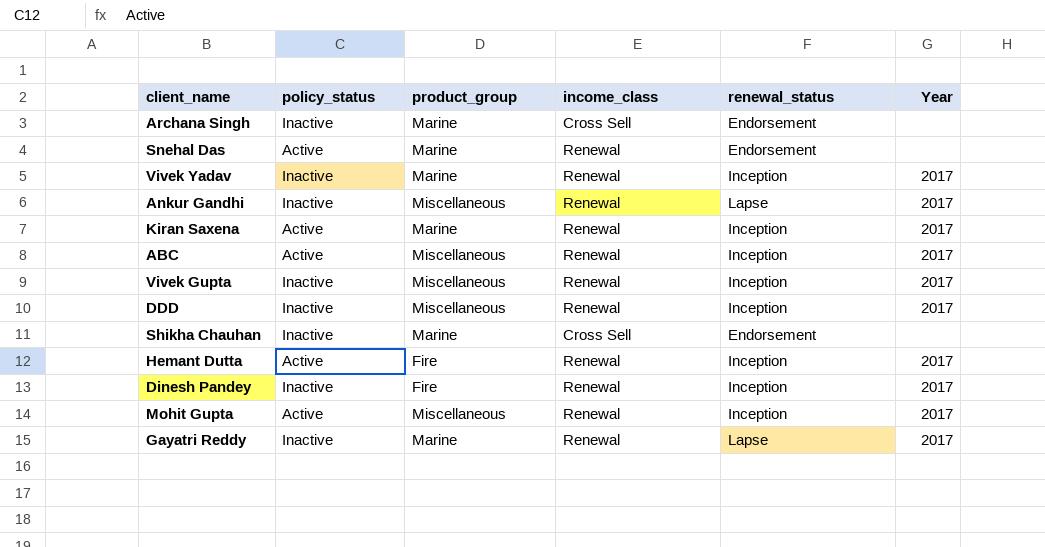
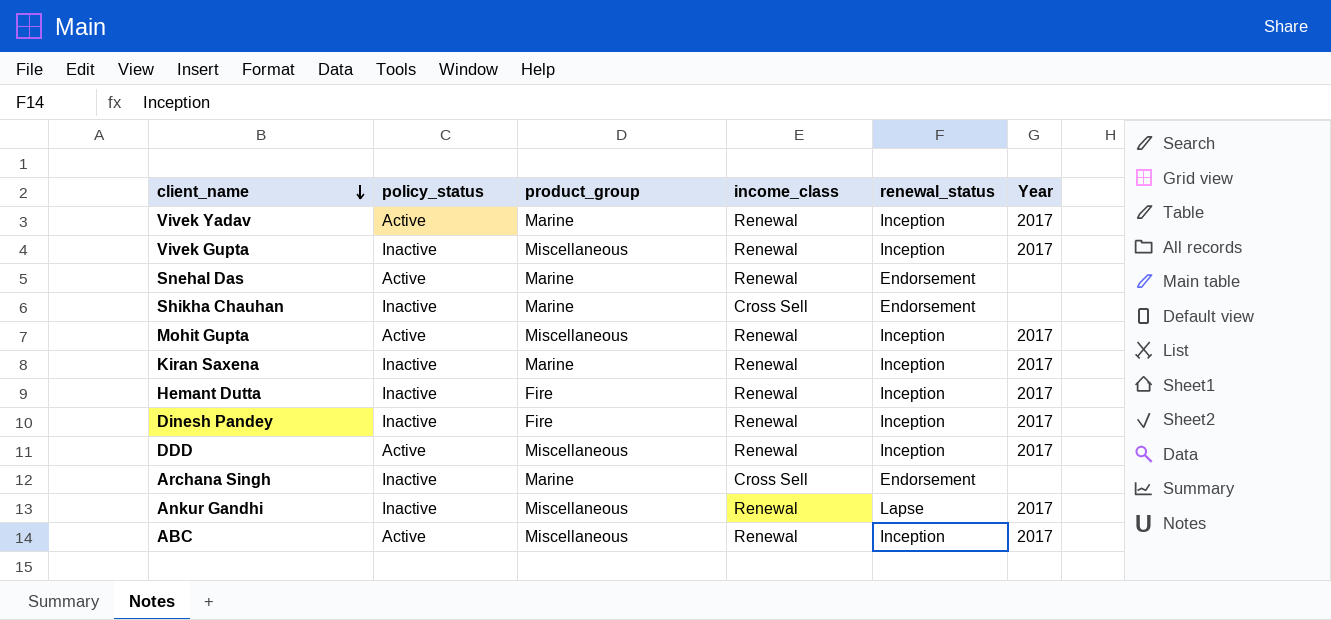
row order: none -> client_name descending
row Gayatri Reddy: Inactive | Marine | Renewal | Lapse | 2017 -> none
Vivek Yadav | policy_status: Inactive -> Active
Kiran Saxena | policy_status: Active -> Inactive
Hemant Dutta | policy_status: Active -> Inactive
DDD | policy_status: Inactive -> Active

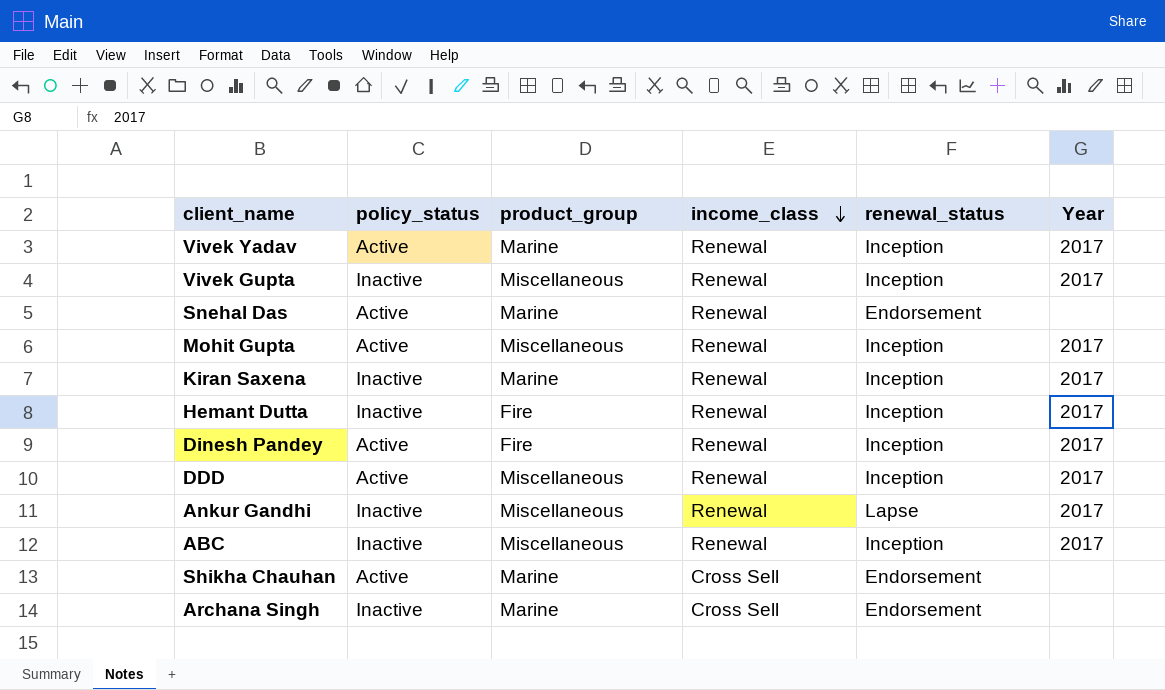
row order: client_name descending -> income_class descending
Dinesh Pandey | policy_status: Inactive -> Active
ABC | policy_status: Active -> Inactive
Shikha Chauhan | policy_status: Inactive -> Active

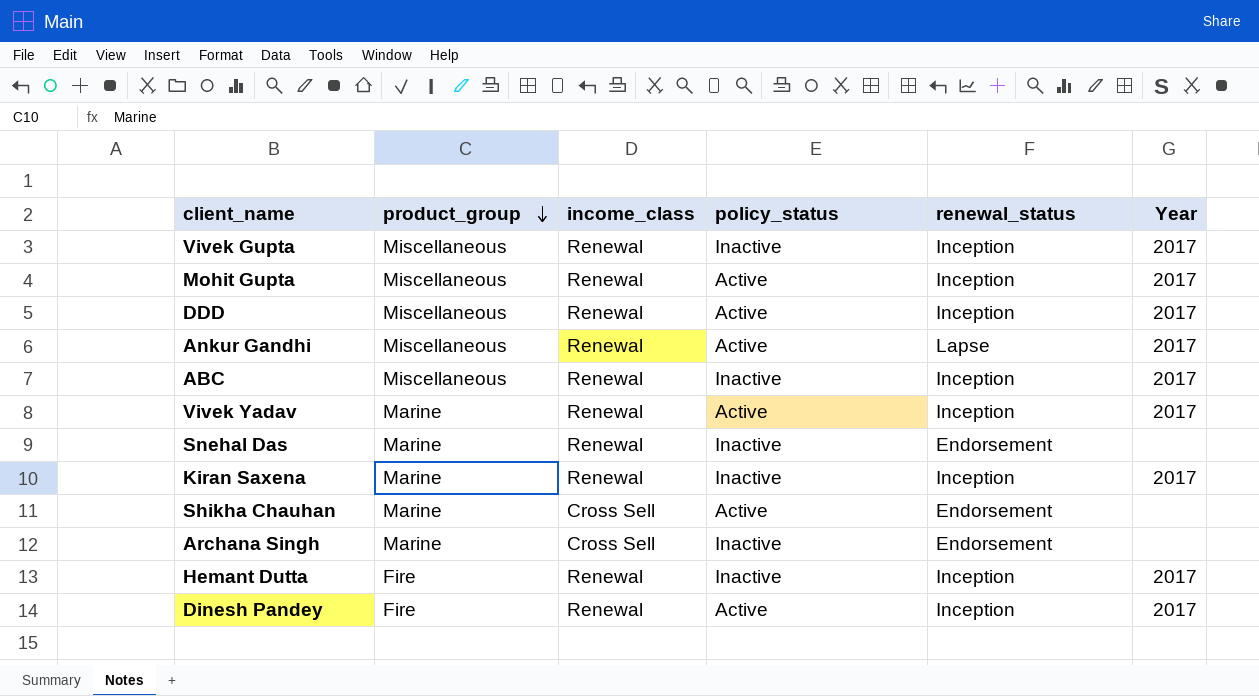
row order: income_class descending -> product_group descending
column policy_status | position: 2 -> 4
Ankur Gandhi | policy_status: Inactive -> Active
Snehal Das | policy_status: Active -> Inactive

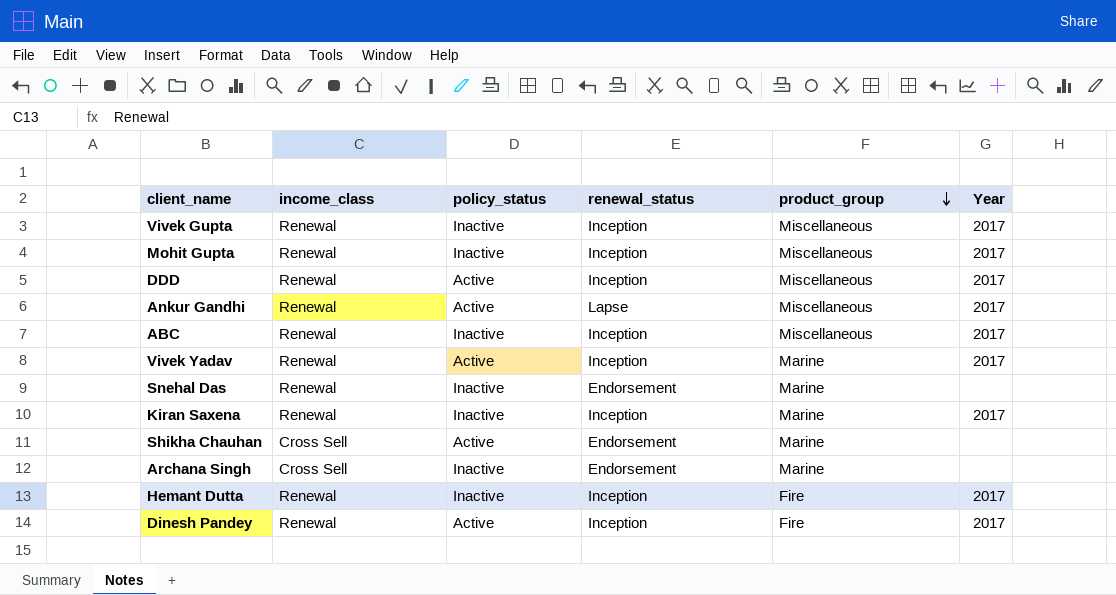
column product_group | position: 2 -> 5
Mohit Gupta | policy_status: Active -> Inactive

